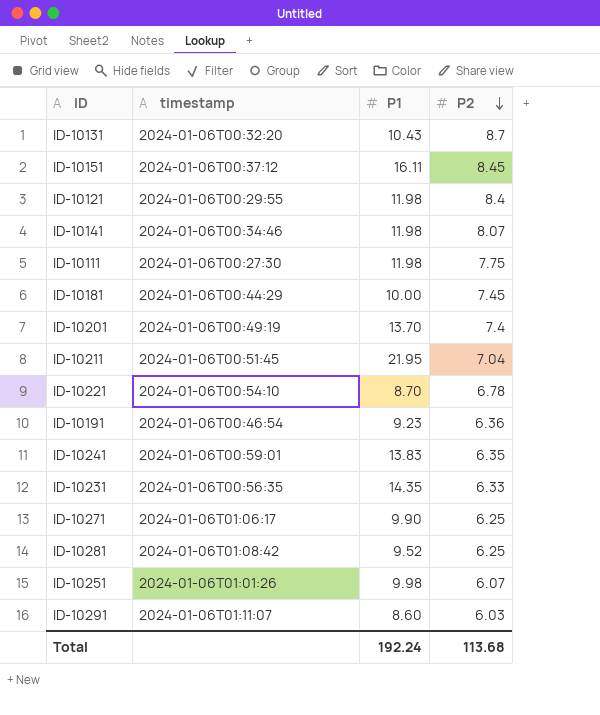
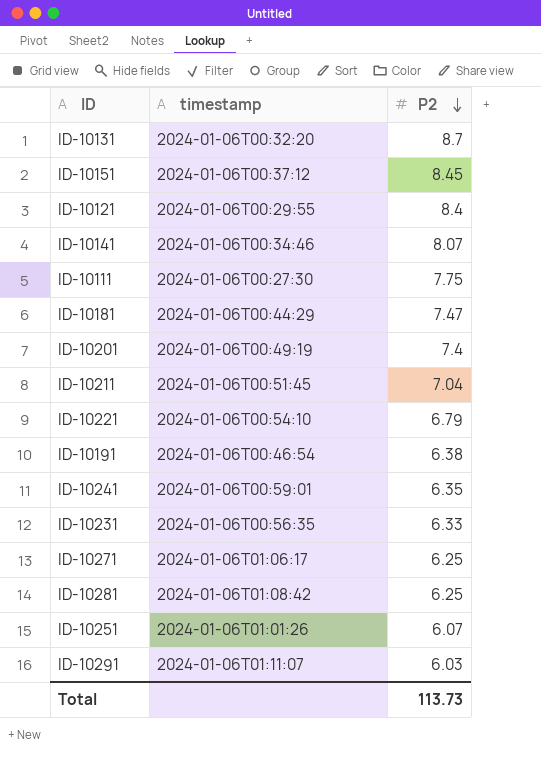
column P1 | position: 3 -> none
ID-10181 | P2: 7.45 -> 7.47
ID-10221 | P2: 6.78 -> 6.79
ID-10191 | P2: 6.36 -> 6.38
Total | P2: 113.68 -> 113.73

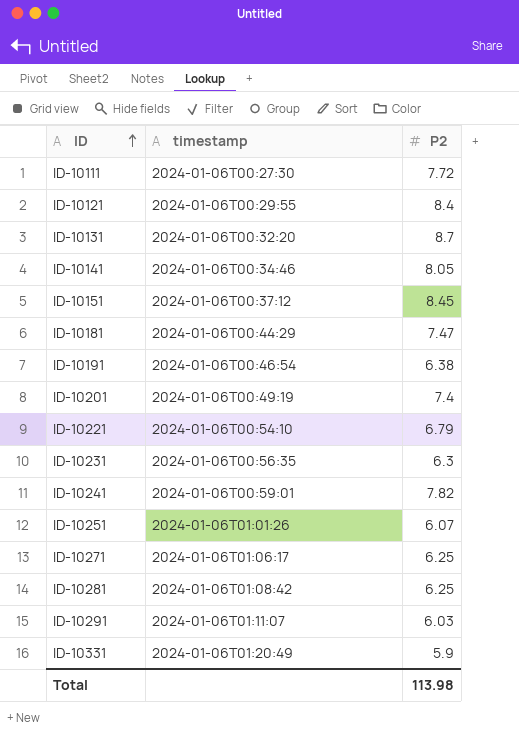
row order: P2 descending -> ID ascending
row ID-10211: 2024-01-06T00:51:45 | 7.04 -> none
ID-10111 | P2: 7.75 -> 7.72
ID-10141 | P2: 8.07 -> 8.05
ID-10231 | P2: 6.33 -> 6.3
ID-10241 | P2: 6.35 -> 7.82
row ID-10331: none -> 2024-01-06T01:20:49 | 5.9
Total | P2: 113.73 -> 113.98

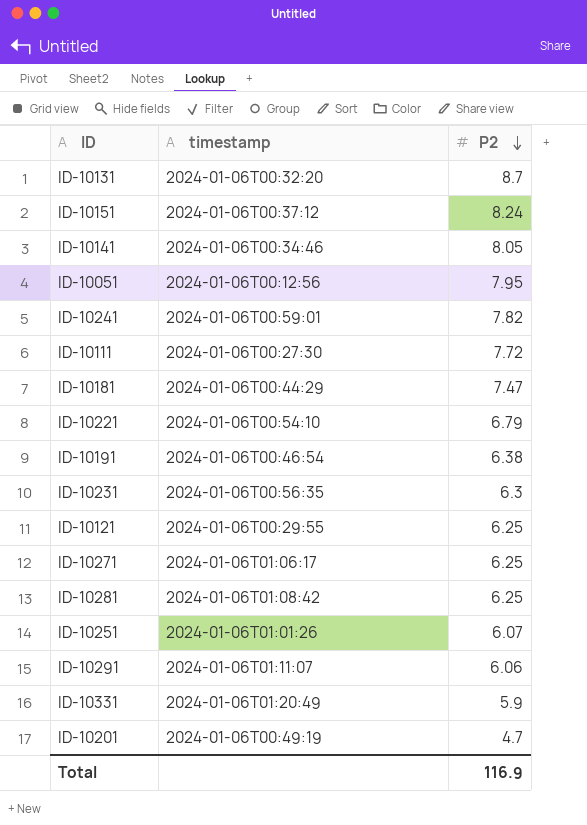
row order: ID ascending -> P2 descending
ID-10151 | P2: 8.45 -> 8.24
row ID-10051: none -> 2024-01-06T00:12:56 | 7.95
ID-10121 | P2: 8.4 -> 6.25
ID-10291 | P2: 6.03 -> 6.06
ID-10201 | P2: 7.4 -> 4.7
Total | P2: 113.98 -> 116.9

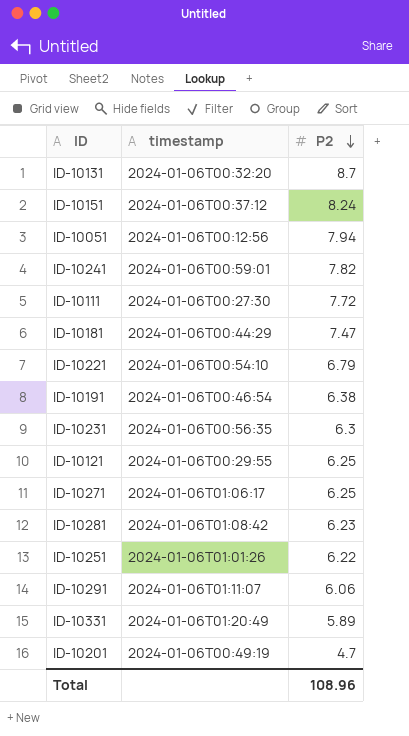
row ID-10141: 2024-01-06T00:34:46 | 8.05 -> none
ID-10051 | P2: 7.95 -> 7.94
ID-10281 | P2: 6.25 -> 6.23
ID-10251 | P2: 6.07 -> 6.22
ID-10331 | P2: 5.9 -> 5.89
Total | P2: 116.9 -> 108.96

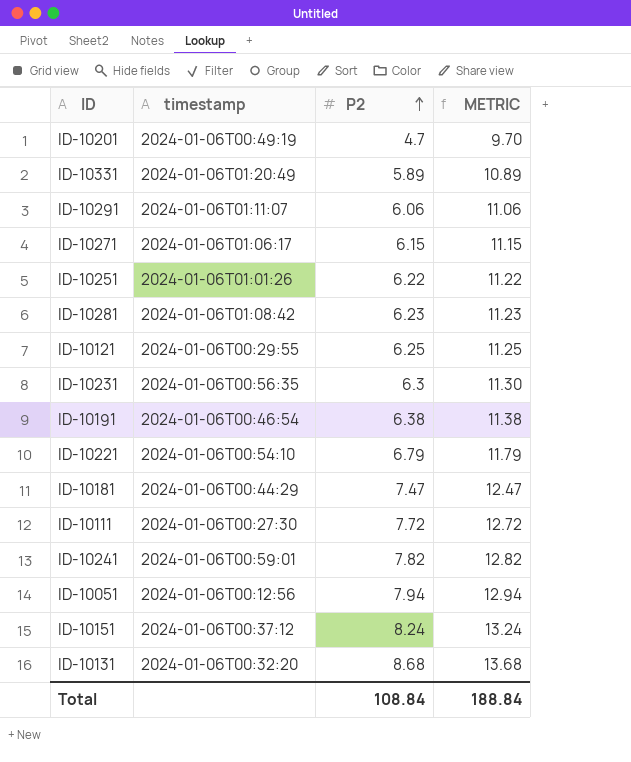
row order: P2 descending -> P2 ascending
column METRIC | formula: none -> [P2] + 5
ID-10271 | P2: 6.25 -> 6.15
ID-10131 | P2: 8.7 -> 8.68
Total | P2: 108.96 -> 108.84

